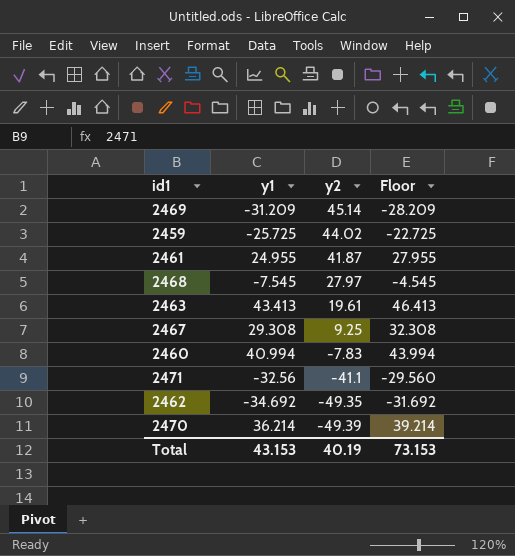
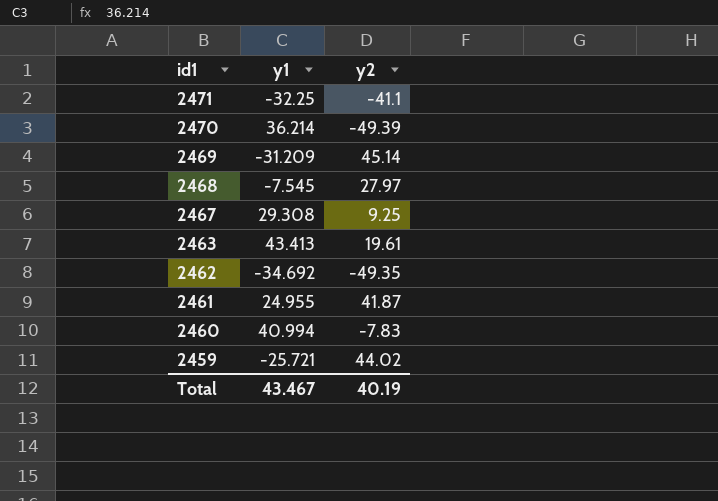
row order: y2 descending -> id1 descending
column Floor | formula: [y1] + 3 -> none
2471 | y1: -32.56 -> -32.25
2459 | y1: -25.725 -> -25.721
Total | y1: 43.153 -> 43.467

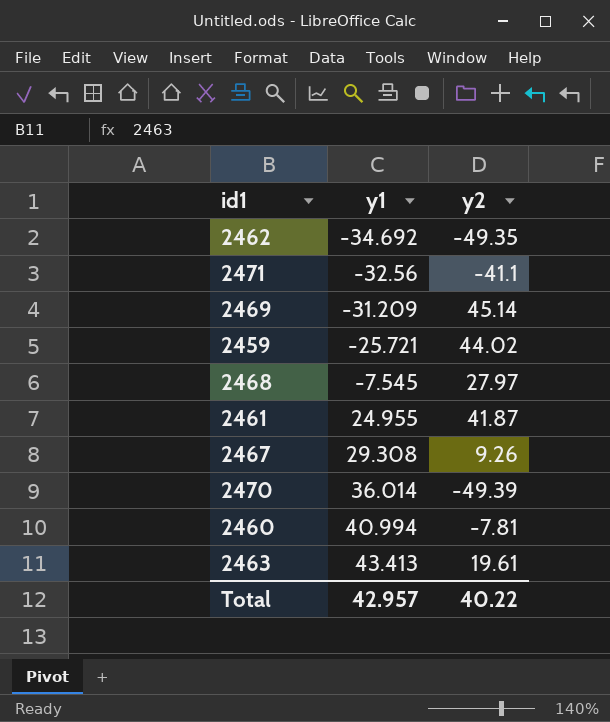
row order: id1 descending -> y1 ascending
2471 | y1: -32.25 -> -32.56
2467 | y2: 9.25 -> 9.26
2470 | y1: 36.214 -> 36.014
2460 | y2: -7.83 -> -7.81
Total | y1: 43.467 -> 42.957
Total | y2: 40.19 -> 40.22

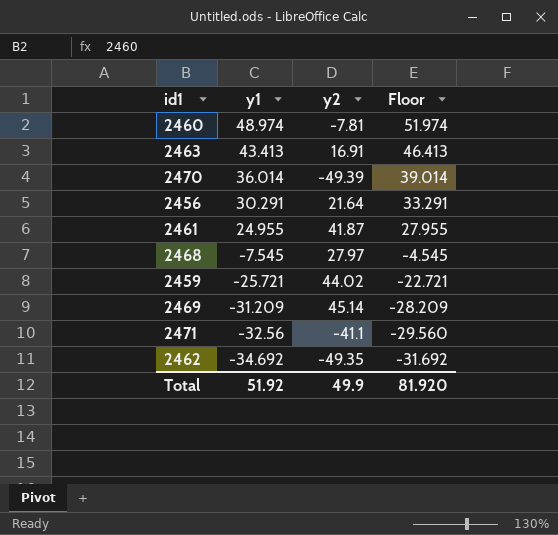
row order: y1 ascending -> y1 descending
column Floor | formula: none -> [y1] + 3
row 2467: 29.308 | 9.26 -> none
2460 | y1: 40.994 -> 48.974
2463 | y2: 19.61 -> 16.91
row 2456: none -> 30.291 | 21.64 | 33.291
Total | y1: 42.957 -> 51.92
Total | y2: 40.22 -> 49.9

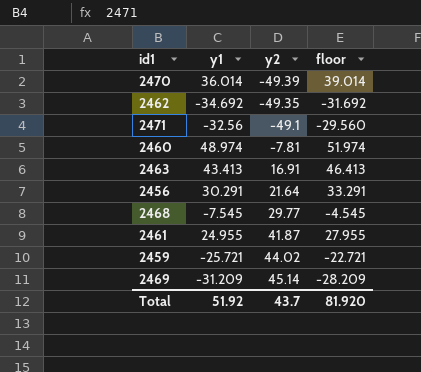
row order: y1 descending -> y2 ascending
column name: Floor -> floor
2471 | y2: -41.1 -> -49.1
2468 | y2: 27.97 -> 29.77
Total | y2: 49.9 -> 43.7

